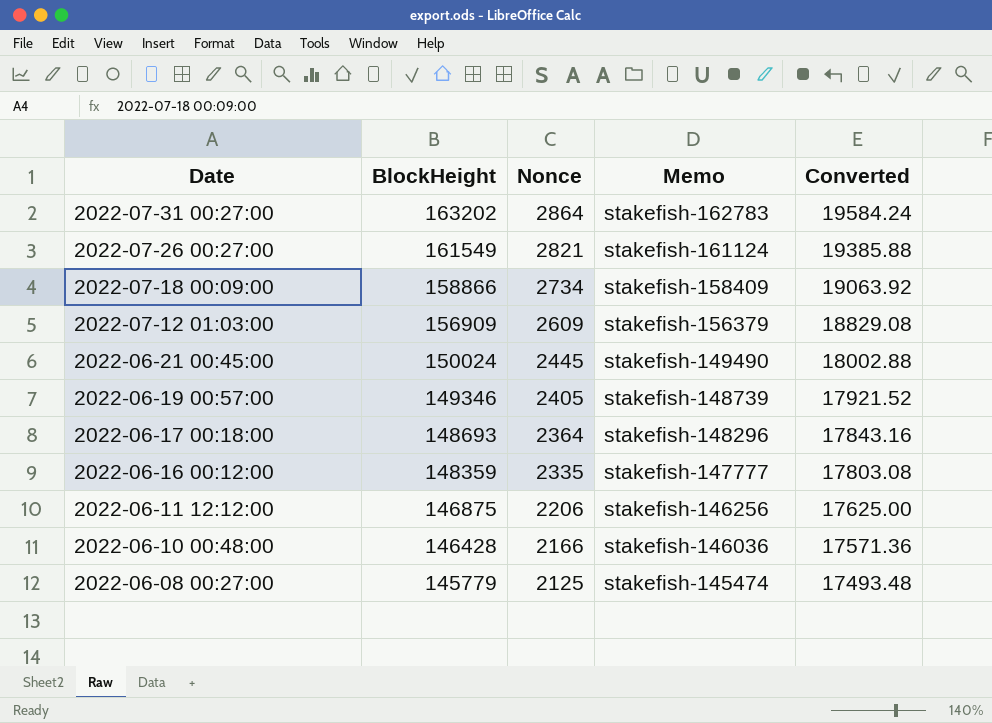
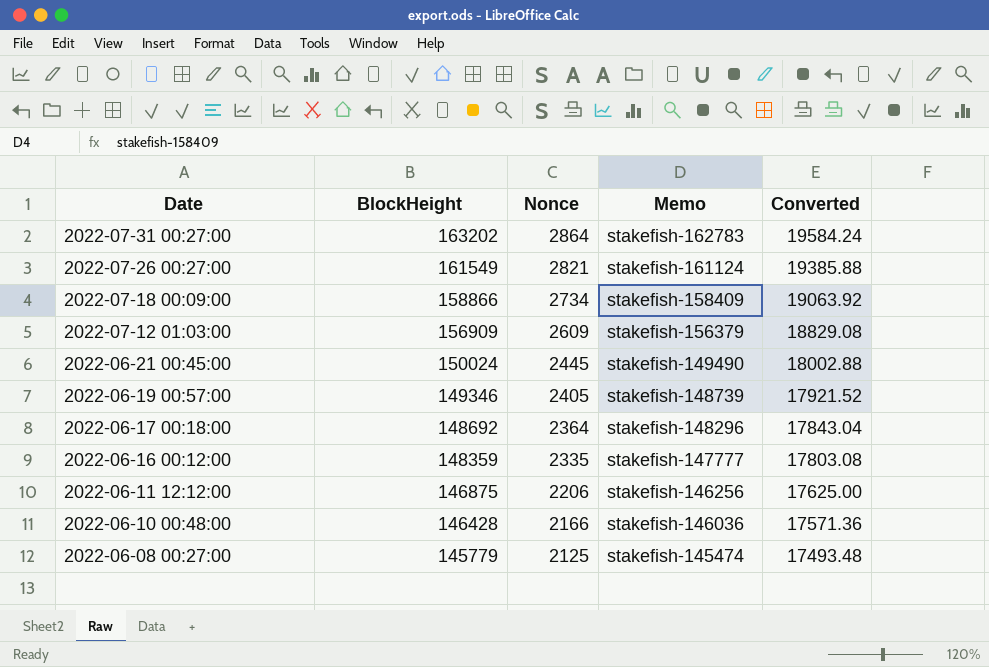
2022-06-17 00:18:00 | BlockHeight: 148693 -> 148692
2022-06-17 00:18:00 | Converted: 17843.16 -> 17843.04

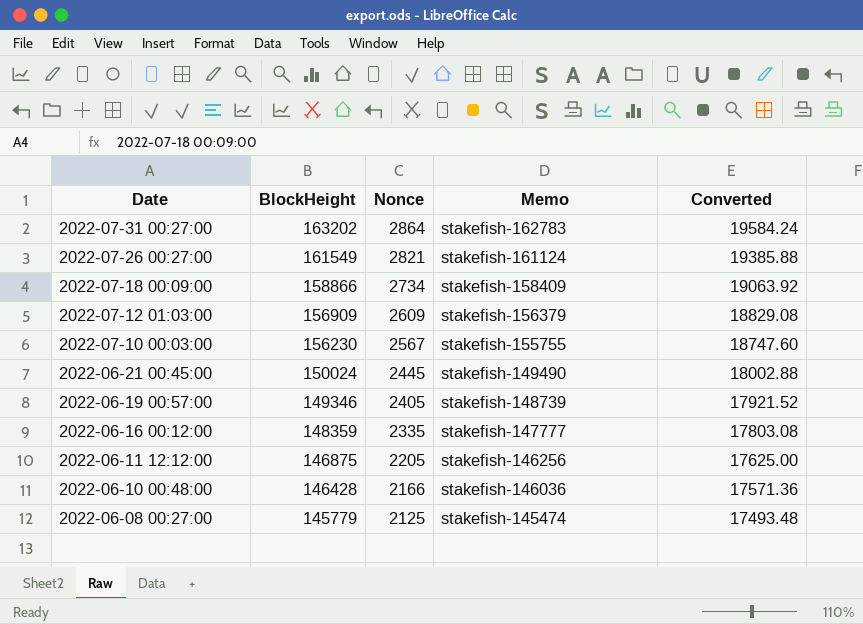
row 2022-06-17 00:18:00: 148692 | 2364 | stakefish-148296 | 17843.04 -> none
row 2022-07-10 00:03:00: none -> 156230 | 2567 | stakefish-155755 | 18747.60
2022-06-11 12:12:00 | Nonce: 2206 -> 2205

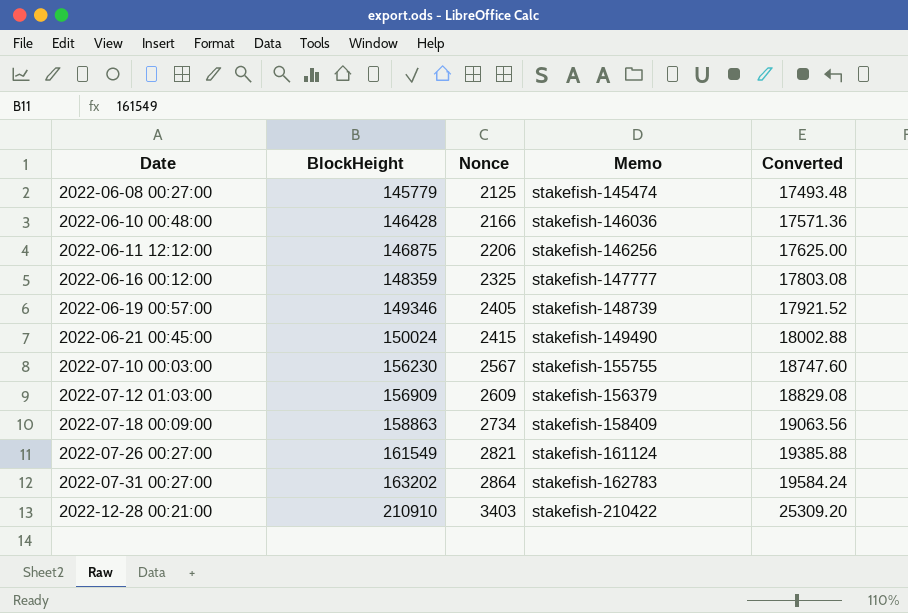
row order: Date descending -> Date ascending
2022-06-11 12:12:00 | Nonce: 2205 -> 2206
2022-06-16 00:12:00 | Nonce: 2335 -> 2325
2022-06-21 00:45:00 | Nonce: 2445 -> 2415
2022-07-18 00:09:00 | BlockHeight: 158866 -> 158863
2022-07-18 00:09:00 | Converted: 19063.92 -> 19063.56
row 2022-12-28 00:21:00: none -> 210910 | 3403 | stakefish-210422 | 25309.20

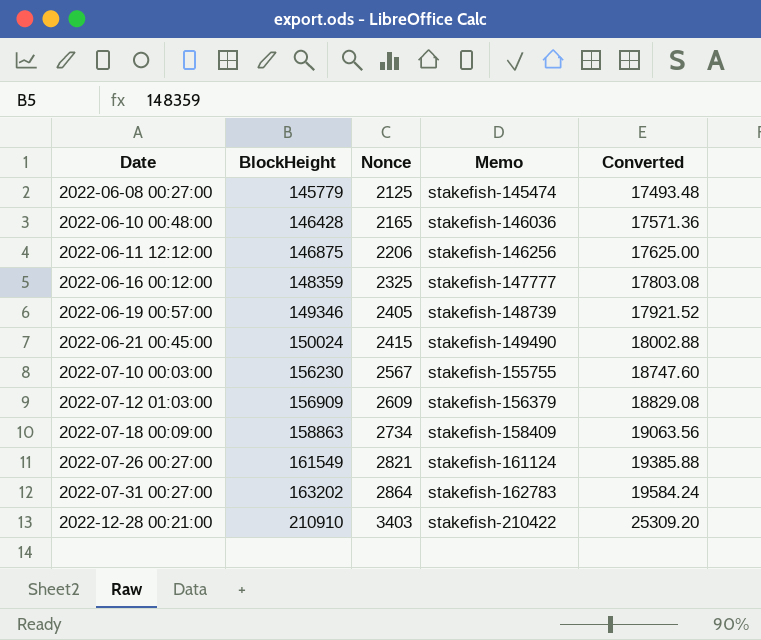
2022-06-10 00:48:00 | Nonce: 2166 -> 2165

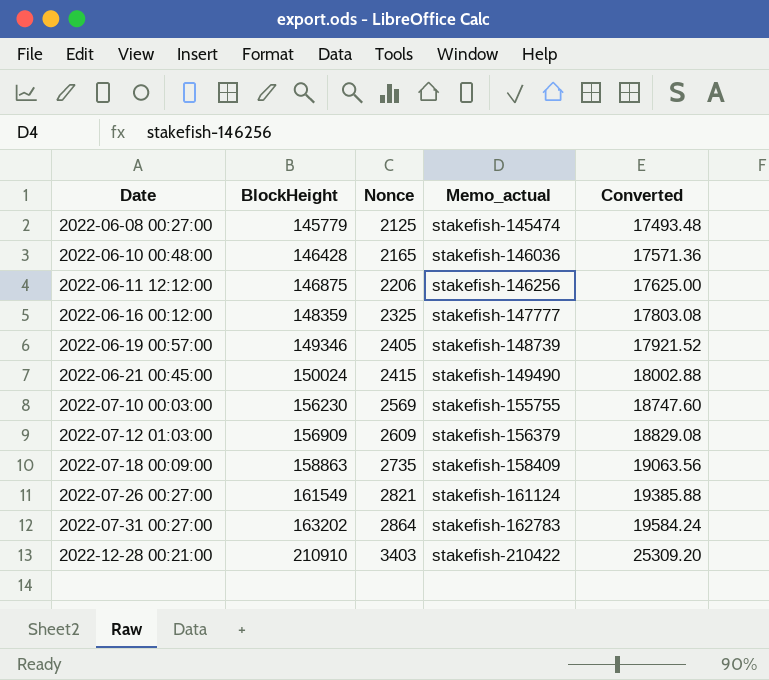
column name: Memo -> Memo_actual
2022-07-10 00:03:00 | Nonce: 2567 -> 2569
2022-07-18 00:09:00 | Nonce: 2734 -> 2735

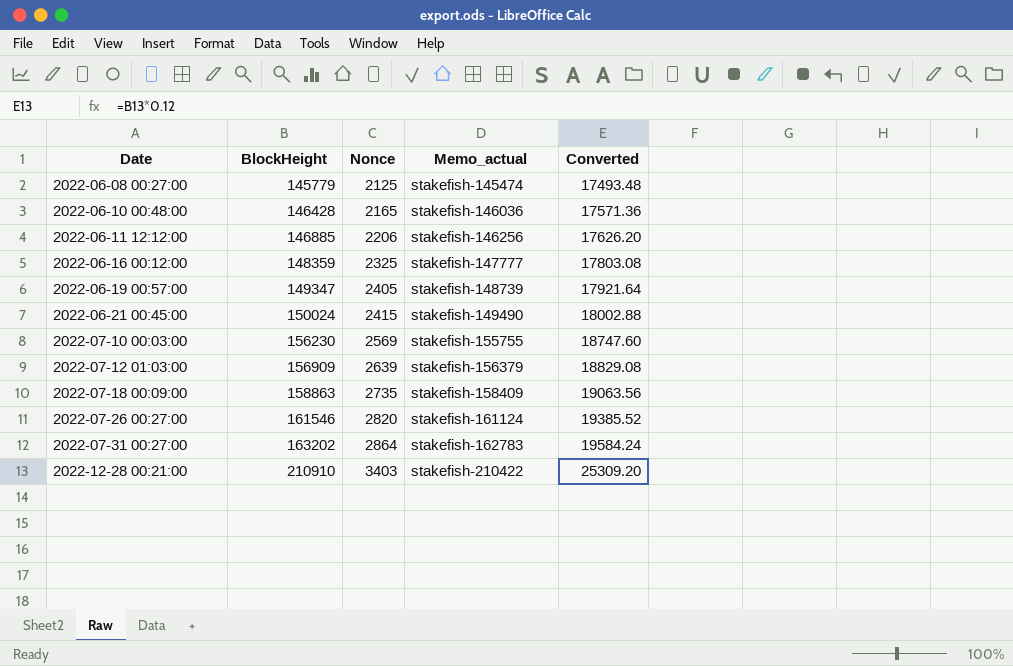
2022-06-11 12:12:00 | BlockHeight: 146875 -> 146885
2022-06-11 12:12:00 | Converted: 17625.00 -> 17626.20
2022-06-19 00:57:00 | BlockHeight: 149346 -> 149347
2022-06-19 00:57:00 | Converted: 17921.52 -> 17921.64
2022-07-12 01:03:00 | Nonce: 2609 -> 2639
2022-07-26 00:27:00 | BlockHeight: 161549 -> 161546
2022-07-26 00:27:00 | Nonce: 2821 -> 2820
2022-07-26 00:27:00 | Converted: 19385.88 -> 19385.52

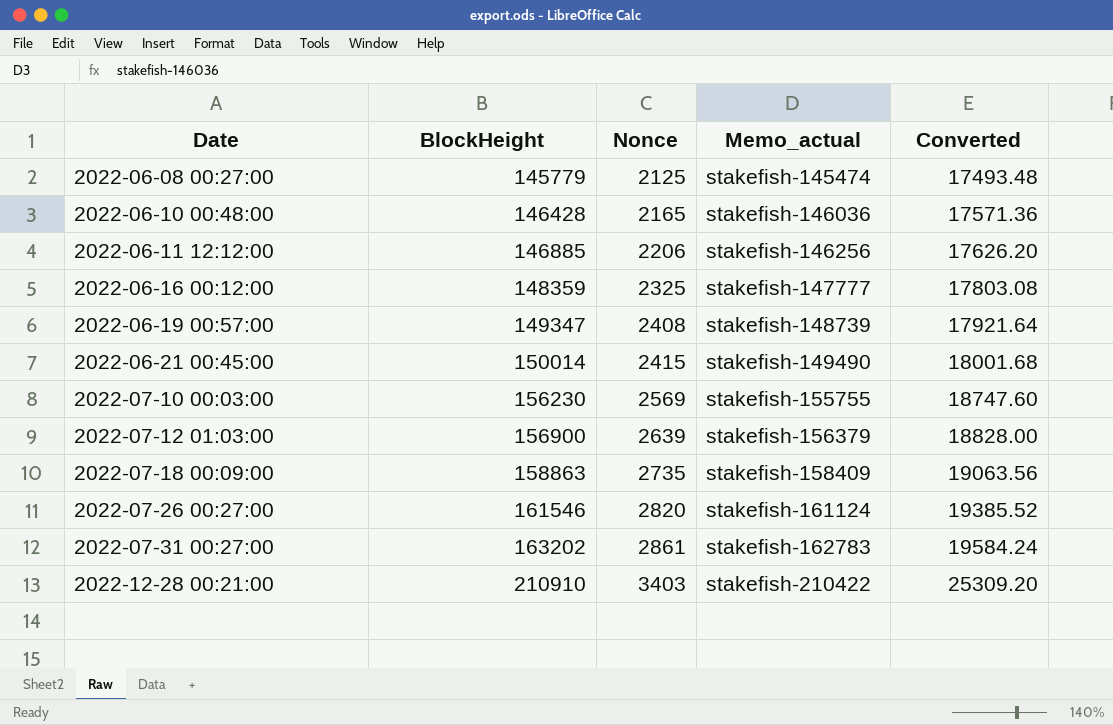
2022-06-19 00:57:00 | Nonce: 2405 -> 2408
2022-06-21 00:45:00 | BlockHeight: 150024 -> 150014
2022-06-21 00:45:00 | Converted: 18002.88 -> 18001.68
2022-07-12 01:03:00 | BlockHeight: 156909 -> 156900
2022-07-12 01:03:00 | Converted: 18829.08 -> 18828.00
2022-07-31 00:27:00 | Nonce: 2864 -> 2861

